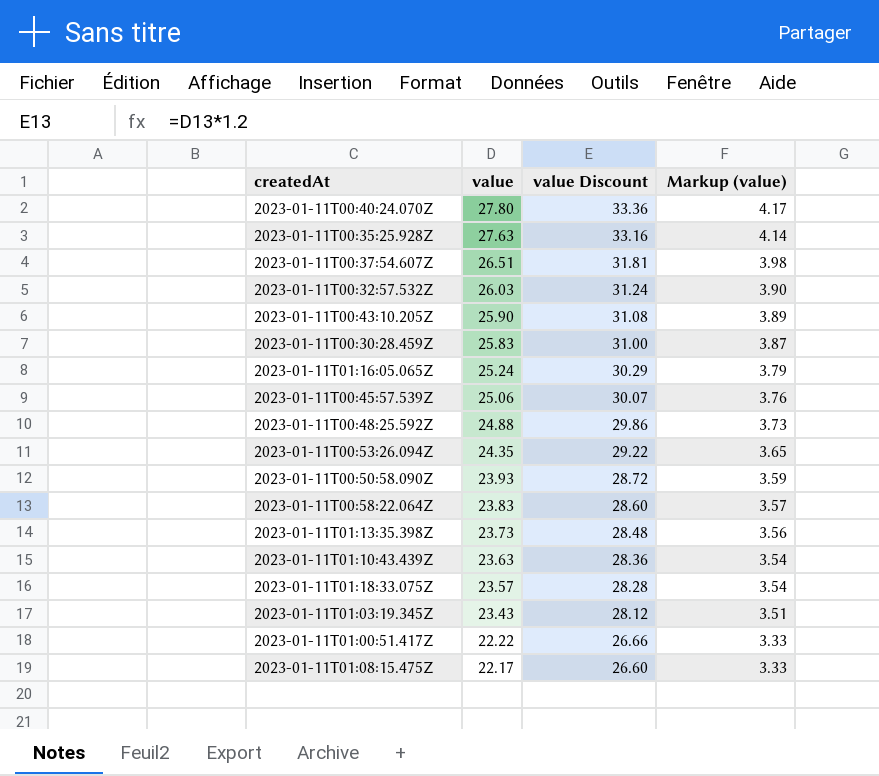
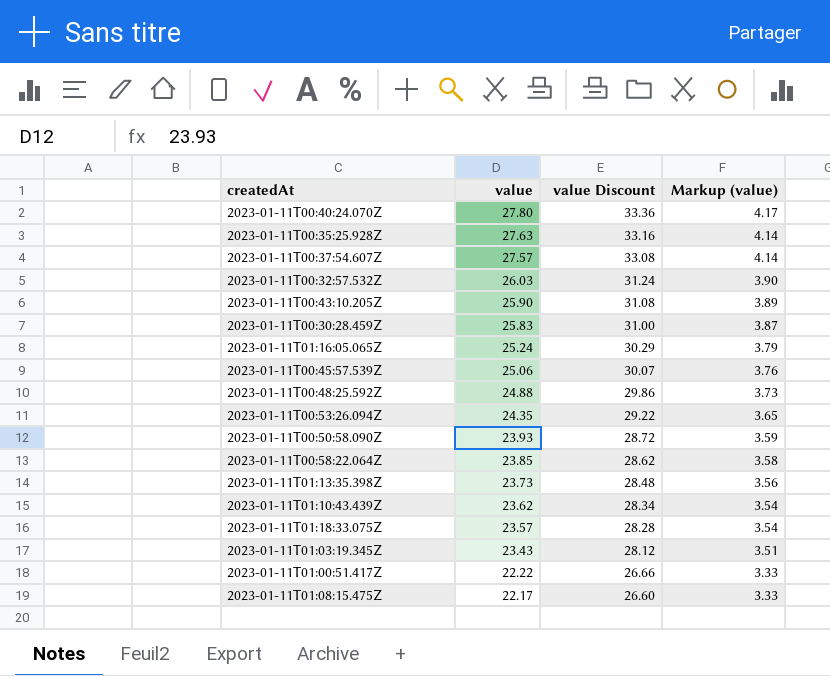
2023-01-11T00:37:54.607Z | value: 26.51 -> 27.57
2023-01-11T00:37:54.607Z | value Discount: 31.81 -> 33.08
2023-01-11T00:37:54.607Z | Markup (value): 3.98 -> 4.14
2023-01-11T00:58:22.064Z | value: 23.83 -> 23.85
2023-01-11T00:58:22.064Z | value Discount: 28.60 -> 28.62
2023-01-11T00:58:22.064Z | Markup (value): 3.57 -> 3.58
2023-01-11T01:10:43.439Z | value: 23.63 -> 23.62
2023-01-11T01:10:43.439Z | value Discount: 28.36 -> 28.34

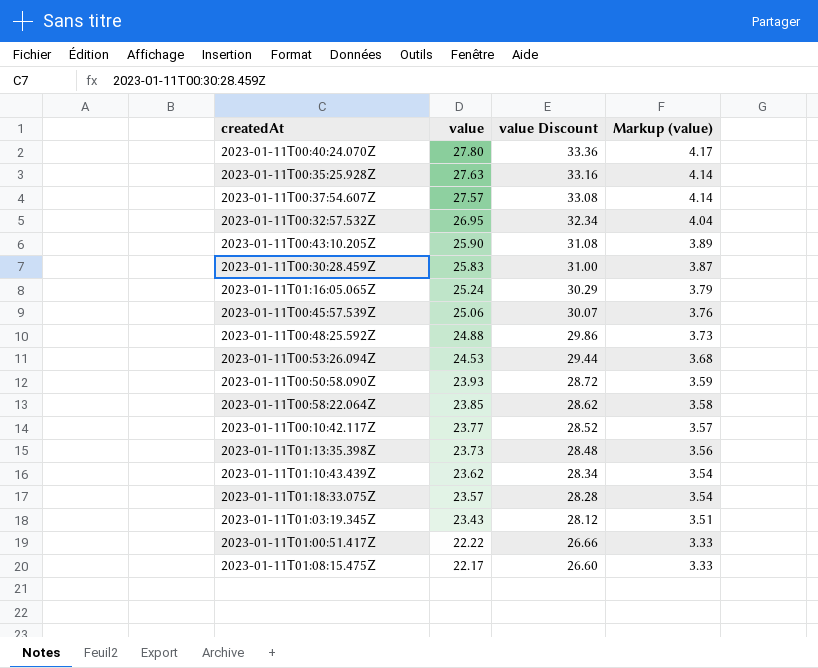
2023-01-11T00:32:57.532Z | value: 26.03 -> 26.95
2023-01-11T00:32:57.532Z | value Discount: 31.24 -> 32.34
2023-01-11T00:32:57.532Z | Markup (value): 3.90 -> 4.04
2023-01-11T00:53:26.094Z | value: 24.35 -> 24.53
2023-01-11T00:53:26.094Z | value Discount: 29.22 -> 29.44
2023-01-11T00:53:26.094Z | Markup (value): 3.65 -> 3.68
row 2023-01-11T00:10:42.117Z: none -> 23.77 | 28.52 | 3.57

